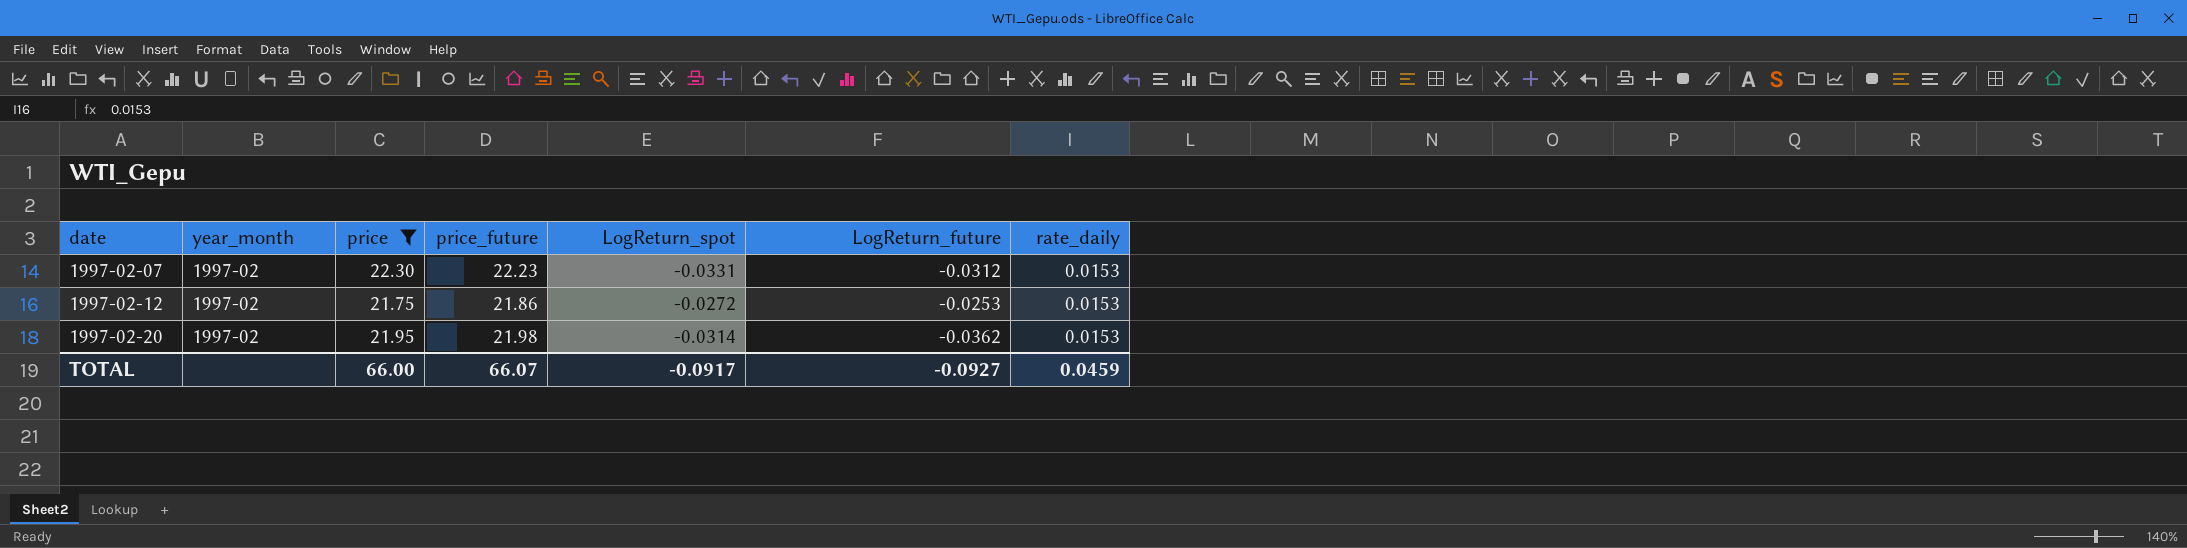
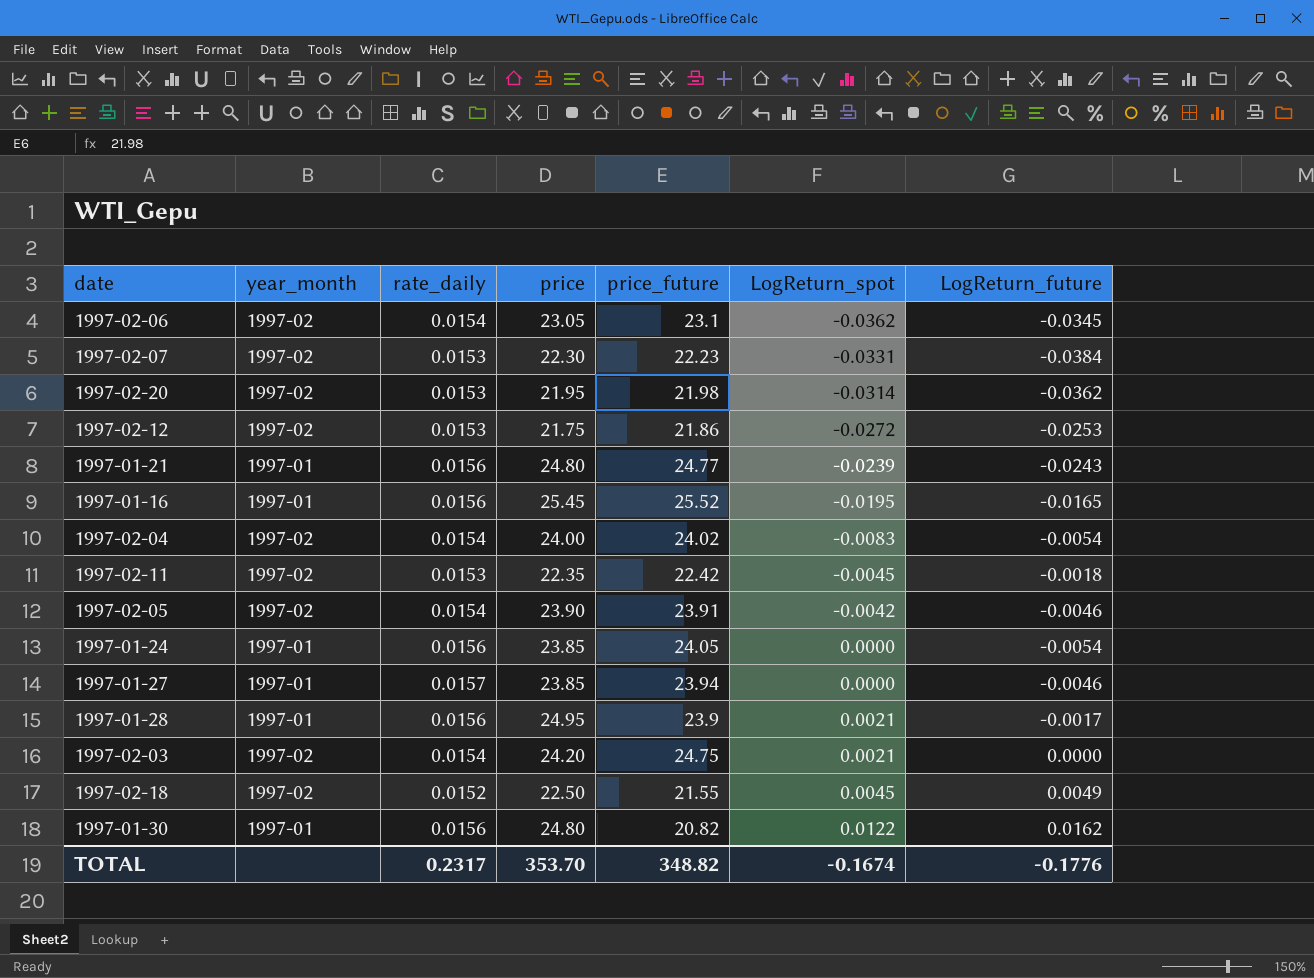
filter: price <= 22.30 -> none
row order: date ascending -> LogReturn_spot ascending
column rate_daily | position: 7 -> 3
1997-02-07 | LogReturn_future: -0.0312 -> -0.0384
TOTAL | rate_daily: 0.0459 -> 0.2317
TOTAL | price: 66.00 -> 353.70
TOTAL | price_future: 66.07 -> 348.82
TOTAL | LogReturn_spot: -0.0917 -> -0.1674
TOTAL | LogReturn_future: -0.0927 -> -0.1776

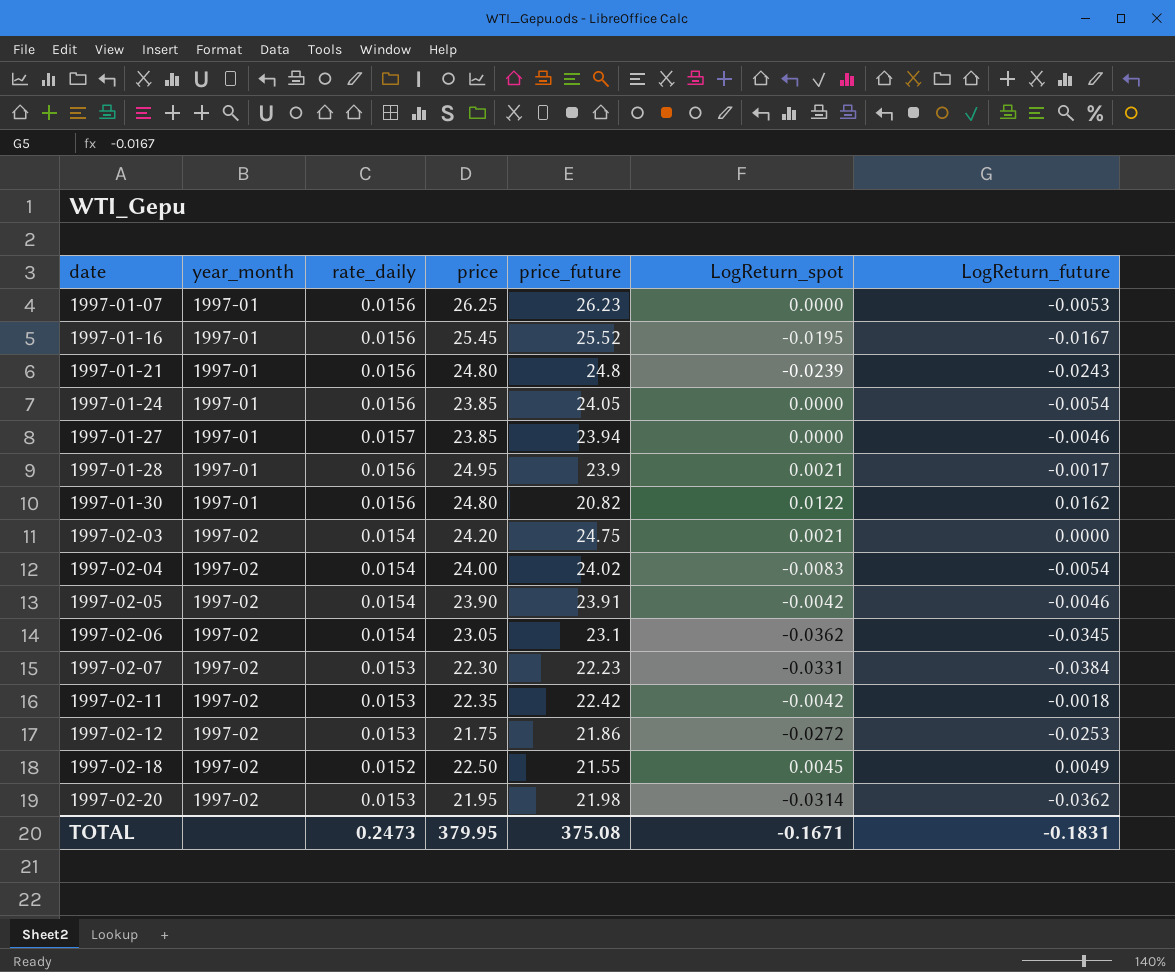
row order: LogReturn_spot ascending -> date ascending
row 1997-01-07: none -> 1997-01 | 0.0156 | 26.25 | 26.23 | 0.0000 | -0.0053
1997-01-16 | LogReturn_future: -0.0165 -> -0.0167
1997-01-21 | price_future: 24.77 -> 24.8
1997-02-11 | LogReturn_spot: -0.0045 -> -0.0042
TOTAL | rate_daily: 0.2317 -> 0.2473
TOTAL | price: 353.70 -> 379.95
TOTAL | price_future: 348.82 -> 375.08
TOTAL | LogReturn_spot: -0.1674 -> -0.1671
TOTAL | LogReturn_future: -0.1776 -> -0.1831

